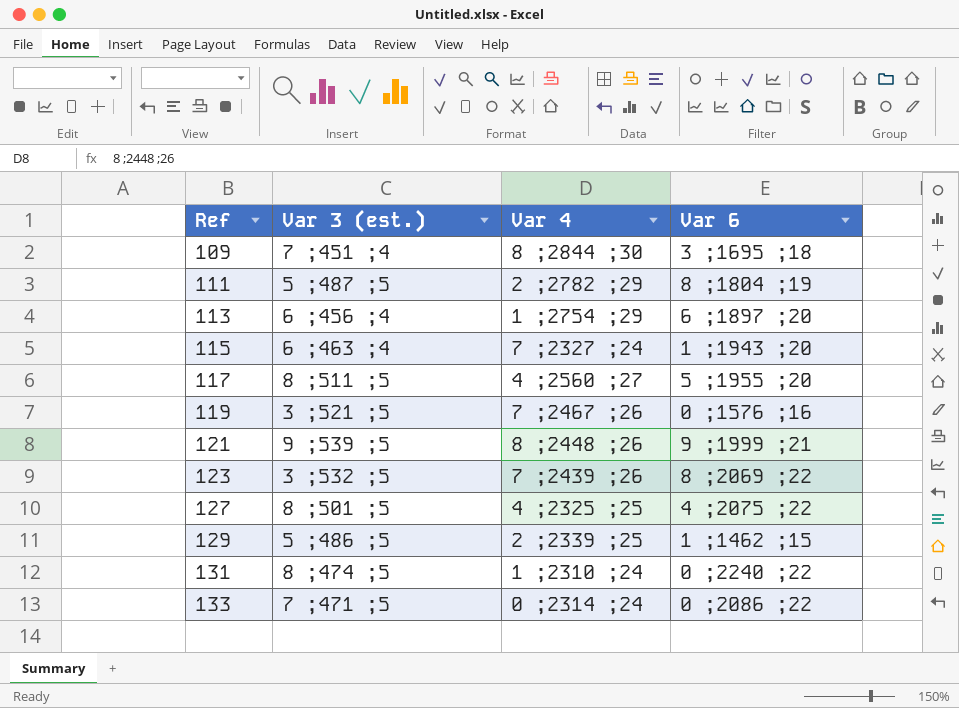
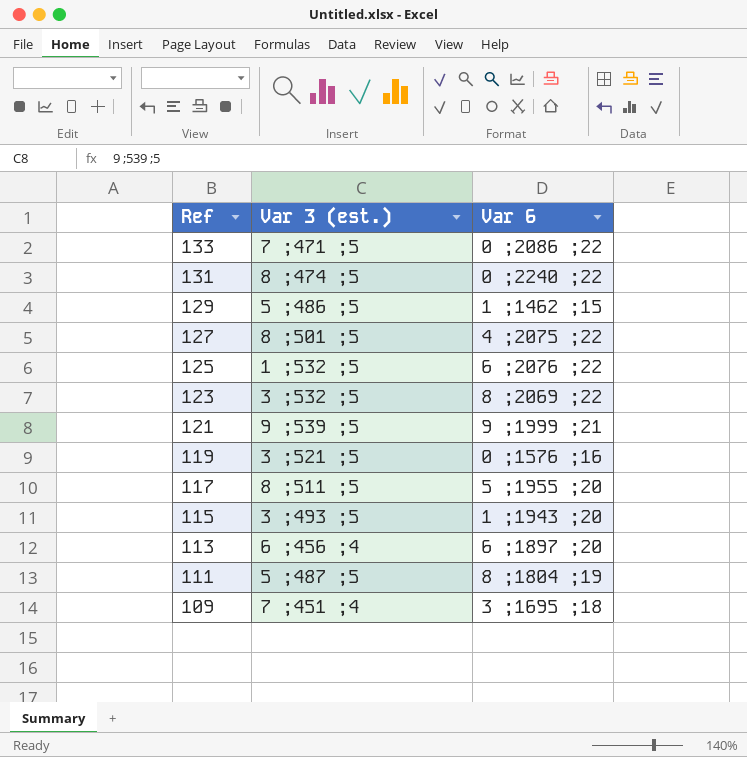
row order: Ref ascending -> Ref descending
column Var 4 | position: 3 -> none
row 125: none -> 1 ;532 ;5 | 6 ;2076 ;22
115 | Var 3 (est.): 6 ;463 ;4 -> 3 ;493 ;5

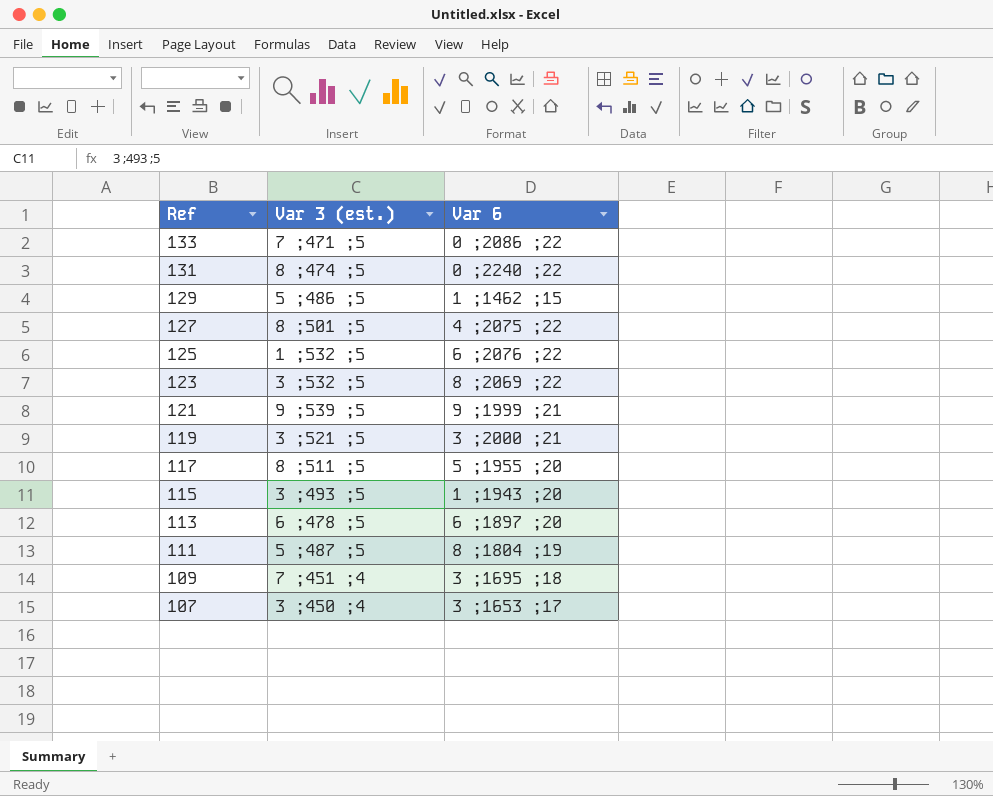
119 | Var 6: 0 ;1576 ;16 -> 3 ;2000 ;21
113 | Var 3 (est.): 6 ;456 ;4 -> 6 ;478 ;5
row 107: none -> 3 ;450 ;4 | 3 ;1653 ;17

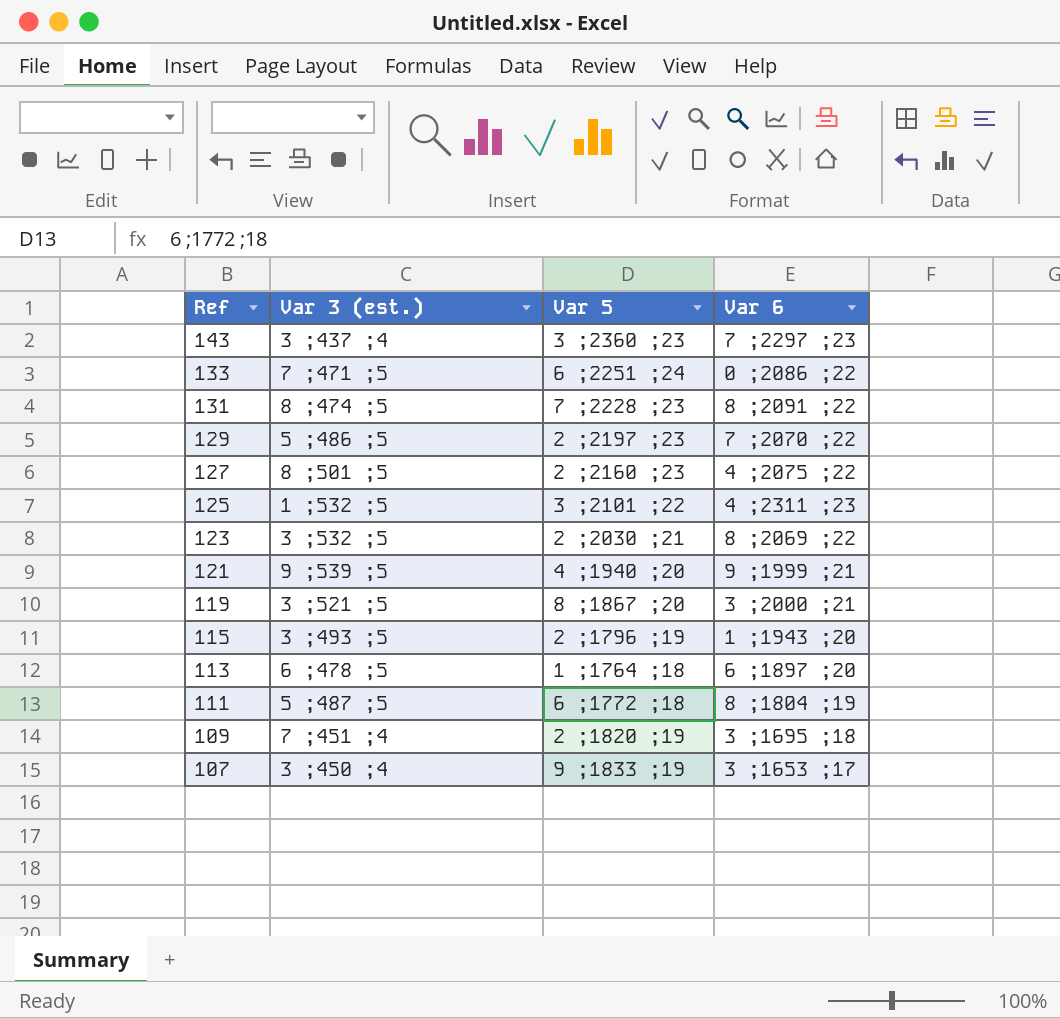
column Var 5 | position: none -> 3
row 117: 8 ;511 ;5 | 5 ;1955 ;20 -> none
row 143: none -> 3 ;437 ;4 | 3 ;2360 ;23 | 7 ;2297 ;23
131 | Var 6: 0 ;2240 ;22 -> 8 ;2091 ;22
129 | Var 6: 1 ;1462 ;15 -> 7 ;2070 ;22
125 | Var 6: 6 ;2076 ;22 -> 4 ;2311 ;23

